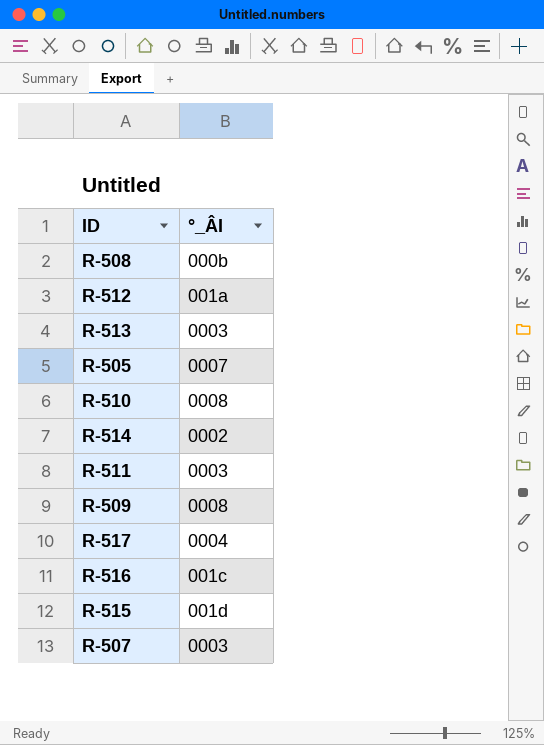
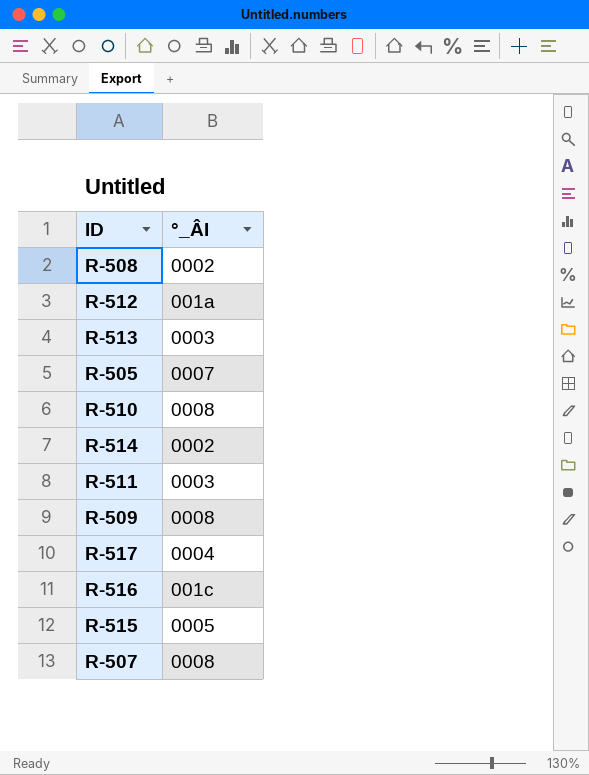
R-508 | °_ÂI: 000b -> 0002
R-515 | °_ÂI: 001d -> 0005
R-507 | °_ÂI: 0003 -> 0008

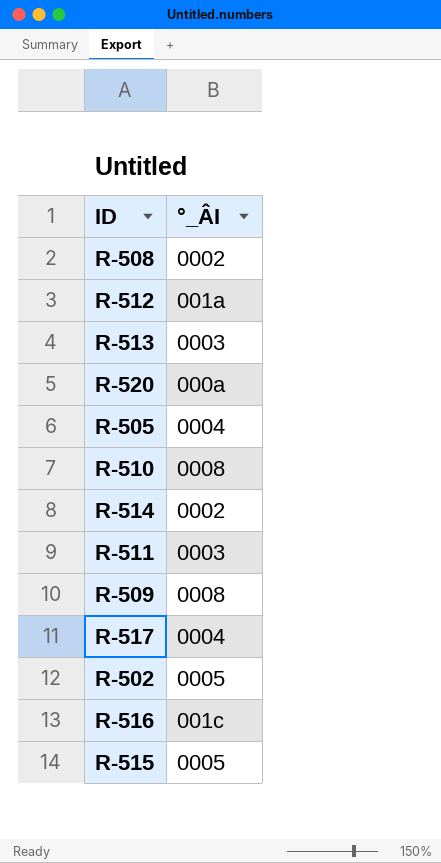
row R-507: 0008 -> none
row R-520: none -> 000a
R-505 | °_ÂI: 0007 -> 0004
row R-502: none -> 0005

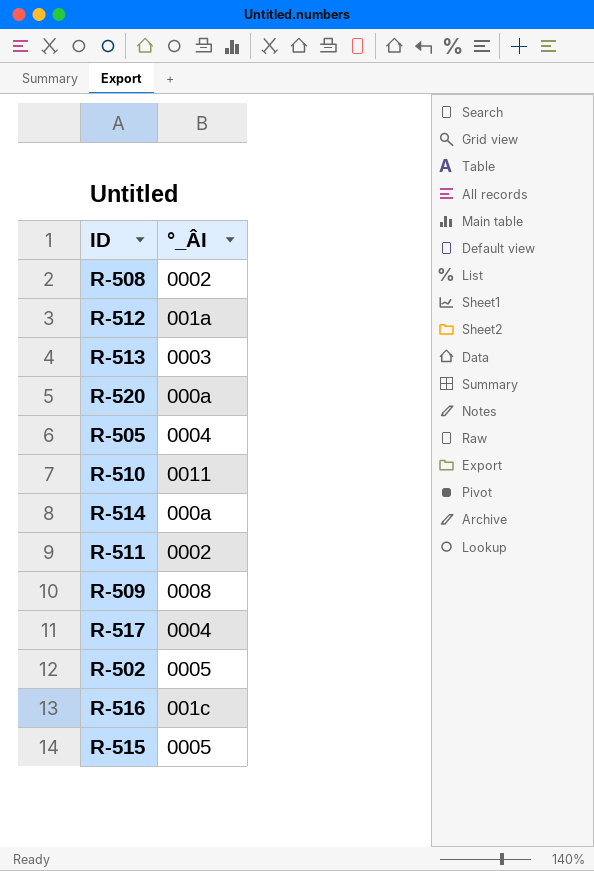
R-510 | °_ÂI: 0008 -> 0011
R-514 | °_ÂI: 0002 -> 000a
R-511 | °_ÂI: 0003 -> 0002

